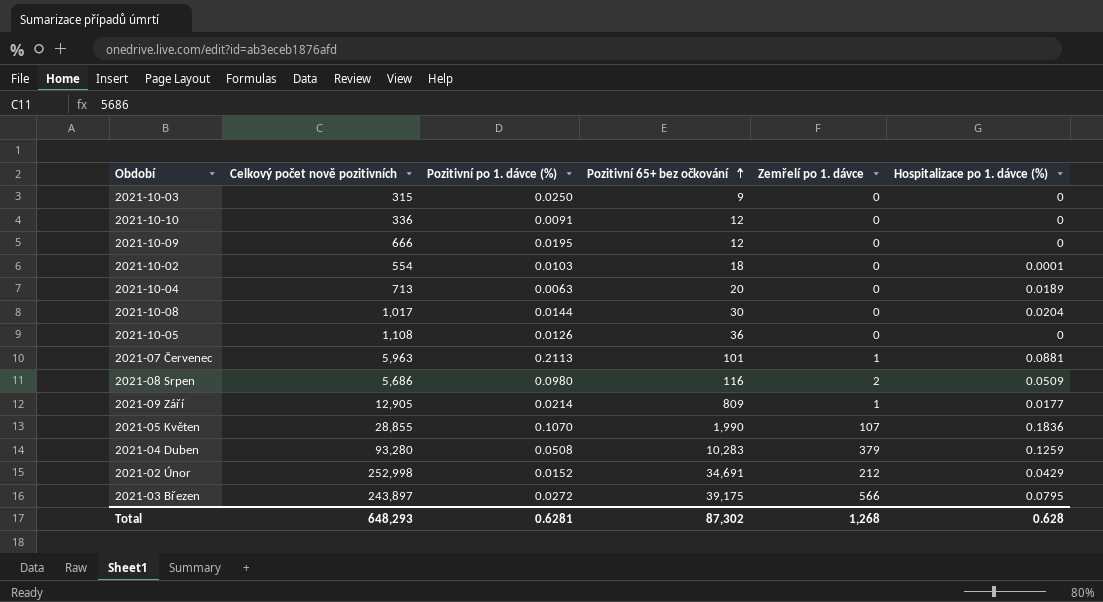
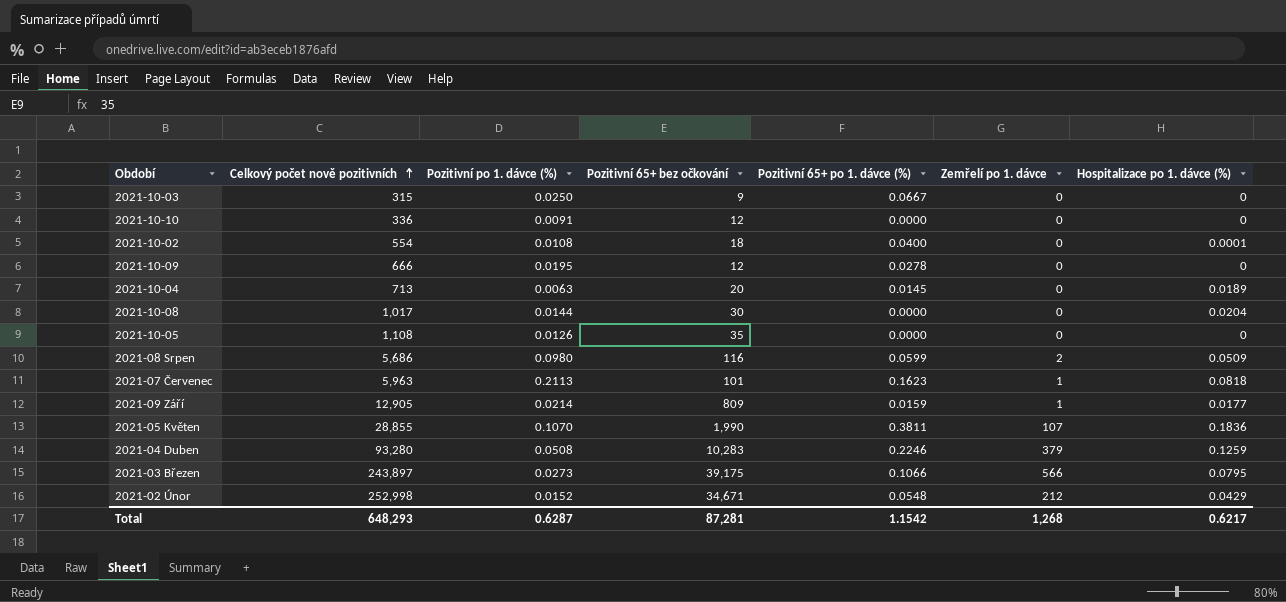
row order: Pozitivní 65+ bez očkování ascending -> Celkový počet nově pozitivních ascending
column Pozitivní 65+ po 1. dávce (%) | position: none -> 5
2021-10-02 | Pozitivní po 1. dávce (%): 0.0103 -> 0.0108
2021-10-05 | Pozitivní 65+ bez očkování: 36 -> 35
2021-07 Červenec | Hospitalizace po 1. dávce (%): 0.0881 -> 0.0818
2021-03 Březen | Pozitivní po 1. dávce (%): 0.0272 -> 0.0273
2021-02 Únor | Pozitivní 65+ bez očkování: 34,691 -> 34,671
Total | Pozitivní po 1. dávce (%): 0.6281 -> 0.6287
Total | Pozitivní 65+ bez očkování: 87,302 -> 87,281
Total | Hospitalizace po 1. dávce (%): 0.628 -> 0.6217

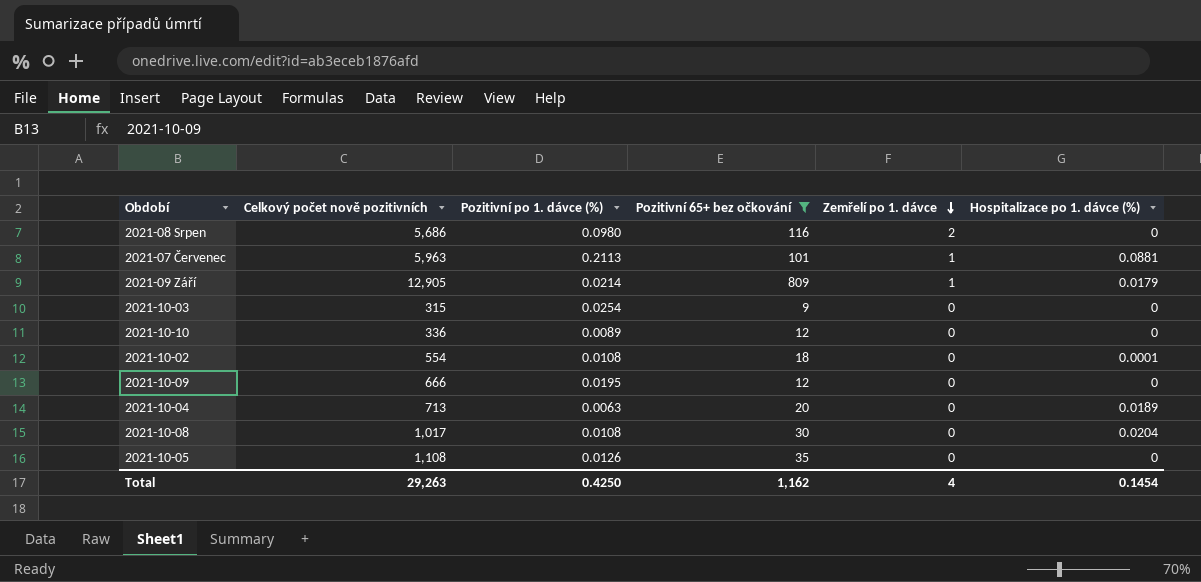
filter: none -> Pozitivní 65+ bez očkování <= 809
row order: Celkový počet nově pozitivních ascending -> Zemřelí po 1. dávce descending
column Pozitivní 65+ po 1. dávce (%) | position: 5 -> none
2021-08 Srpen | Hospitalizace po 1. dávce (%): 0.0509 -> 0
2021-07 Červenec | Hospitalizace po 1. dávce (%): 0.0818 -> 0.0881
2021-09 Září | Hospitalizace po 1. dávce (%): 0.0177 -> 0.0179
2021-10-03 | Pozitivní po 1. dávce (%): 0.0250 -> 0.0254
2021-10-10 | Pozitivní po 1. dávce (%): 0.0091 -> 0.0089
2021-10-08 | Pozitivní po 1. dávce (%): 0.0144 -> 0.0108
Total | Celkový počet nově pozitivních: 648,293 -> 29,263
Total | Pozitivní po 1. dávce (%): 0.6287 -> 0.4250
Total | Pozitivní 65+ bez očkování: 87,281 -> 1,162
Total | Zemřelí po 1. dávce: 1,268 -> 4
Total | Hospitalizace po 1. dávce (%): 0.6217 -> 0.1454

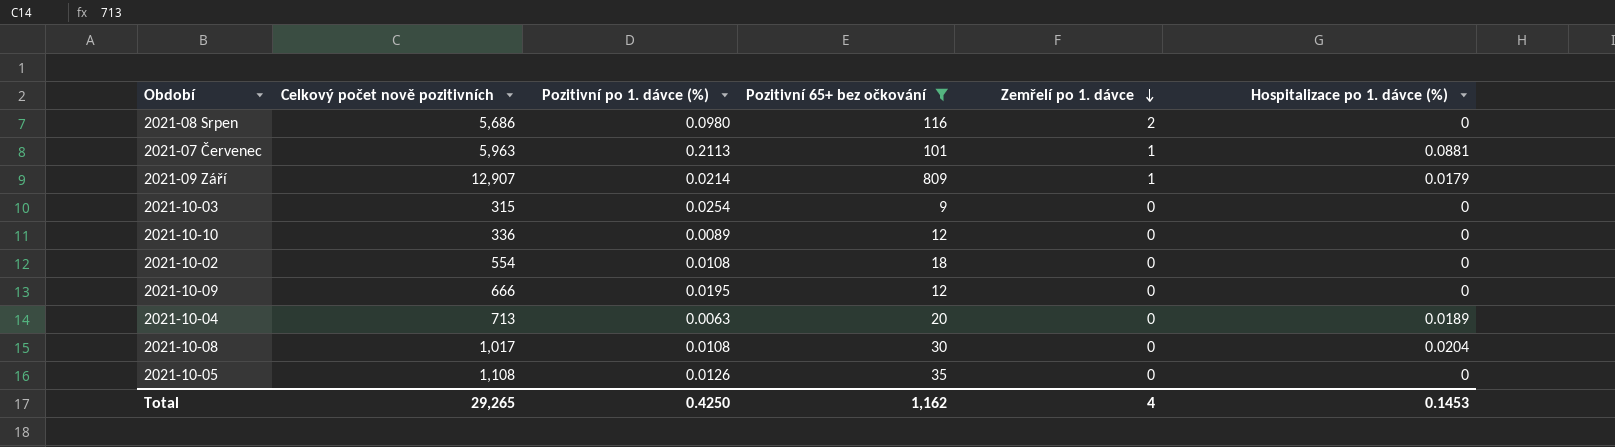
2021-09 Září | Celkový počet nově pozitivních: 12,905 -> 12,907
2021-10-02 | Hospitalizace po 1. dávce (%): 0.0001 -> 0
Total | Celkový počet nově pozitivních: 29,263 -> 29,265
Total | Hospitalizace po 1. dávce (%): 0.1454 -> 0.1453

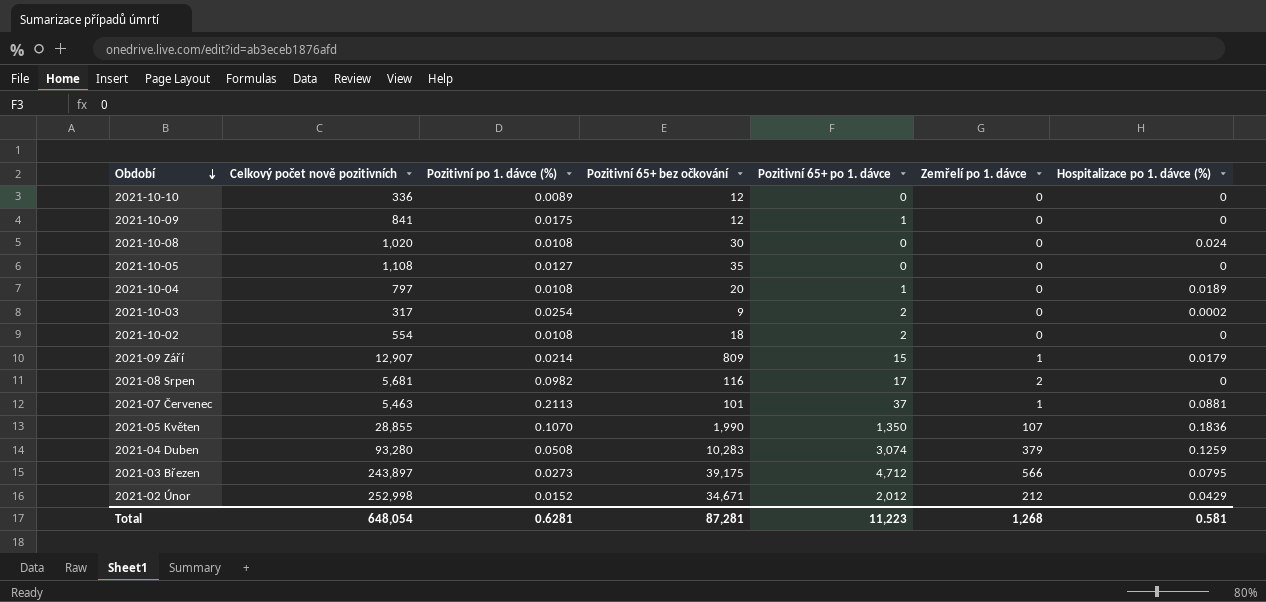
filter: Pozitivní 65+ bez očkování <= 809 -> none
row order: Zemřelí po 1. dávce descending -> Období descending
column Pozitivní 65+ po 1. dávce | position: none -> 5
2021-10-09 | Celkový počet nově pozitivních: 666 -> 841
2021-10-09 | Pozitivní po 1. dávce (%): 0.0195 -> 0.0175
2021-10-08 | Celkový počet nově pozitivních: 1,017 -> 1,020
2021-10-08 | Hospitalizace po 1. dávce (%): 0.0204 -> 0.024
2021-10-05 | Pozitivní po 1. dávce (%): 0.0126 -> 0.0127
2021-10-04 | Celkový počet nově pozitivních: 713 -> 797
2021-10-04 | Pozitivní po 1. dávce (%): 0.0063 -> 0.0108
2021-10-03 | Celkový počet nově pozitivních: 315 -> 317
2021-10-03 | Hospitalizace po 1. dávce (%): 0 -> 0.0002
2021-08 Srpen | Celkový počet nově pozitivních: 5,686 -> 5,681
2021-08 Srpen | Pozitivní po 1. dávce (%): 0.0980 -> 0.0982
2021-07 Červenec | Celkový počet nově pozitivních: 5,963 -> 5,463
Total | Celkový počet nově pozitivních: 29,265 -> 648,054
Total | Pozitivní po 1. dávce (%): 0.4250 -> 0.6281
Total | Pozitivní 65+ bez očkování: 1,162 -> 87,281
Total | Zemřelí po 1. dávce: 4 -> 1,268
Total | Hospitalizace po 1. dávce (%): 0.1453 -> 0.581

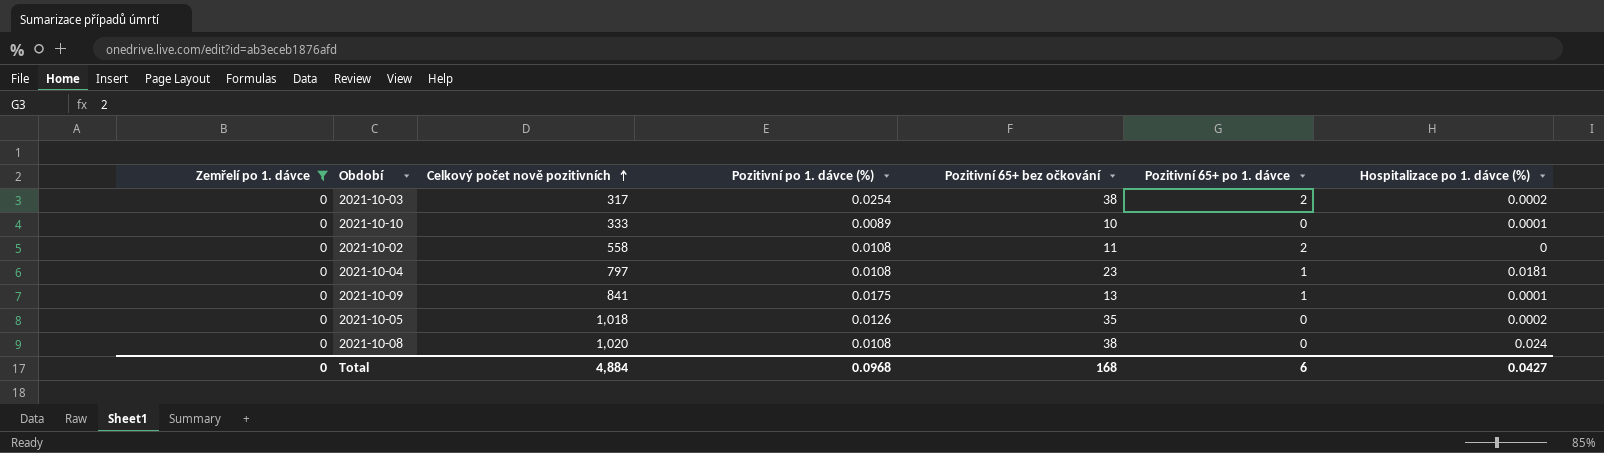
filter: none -> Zemřelí po 1. dávce = 0
row order: Období descending -> Celkový počet nově pozitivních ascending
column Zemřelí po 1. dávce | position: 6 -> 1
2021-10-03 | Pozitivní 65+ bez očkování: 9 -> 38
2021-10-10 | Celkový počet nově pozitivních: 336 -> 333
2021-10-10 | Pozitivní 65+ bez očkování: 12 -> 10
2021-10-10 | Hospitalizace po 1. dávce (%): 0 -> 0.0001
2021-10-02 | Celkový počet nově pozitivních: 554 -> 558
2021-10-02 | Pozitivní 65+ bez očkování: 18 -> 11
2021-10-04 | Pozitivní 65+ bez očkování: 20 -> 23
2021-10-04 | Hospitalizace po 1. dávce (%): 0.0189 -> 0.0181
2021-10-09 | Pozitivní 65+ bez očkování: 12 -> 13
2021-10-09 | Hospitalizace po 1. dávce (%): 0 -> 0.0001
2021-10-05 | Celkový počet nově pozitivních: 1,108 -> 1,018
2021-10-05 | Pozitivní po 1. dávce (%): 0.0127 -> 0.0126
2021-10-05 | Hospitalizace po 1. dávce (%): 0 -> 0.0002
2021-10-08 | Pozitivní 65+ bez očkování: 30 -> 38
Total | Zemřelí po 1. dávce: 1,268 -> 0
Total | Celkový počet nově pozitivních: 648,054 -> 4,884
Total | Pozitivní po 1. dávce (%): 0.6281 -> 0.0968
Total | Pozitivní 65+ bez očkování: 87,281 -> 168
Total | Pozitivní 65+ po 1. dávce: 11,223 -> 6
Total | Hospitalizace po 1. dávce (%): 0.581 -> 0.0427

